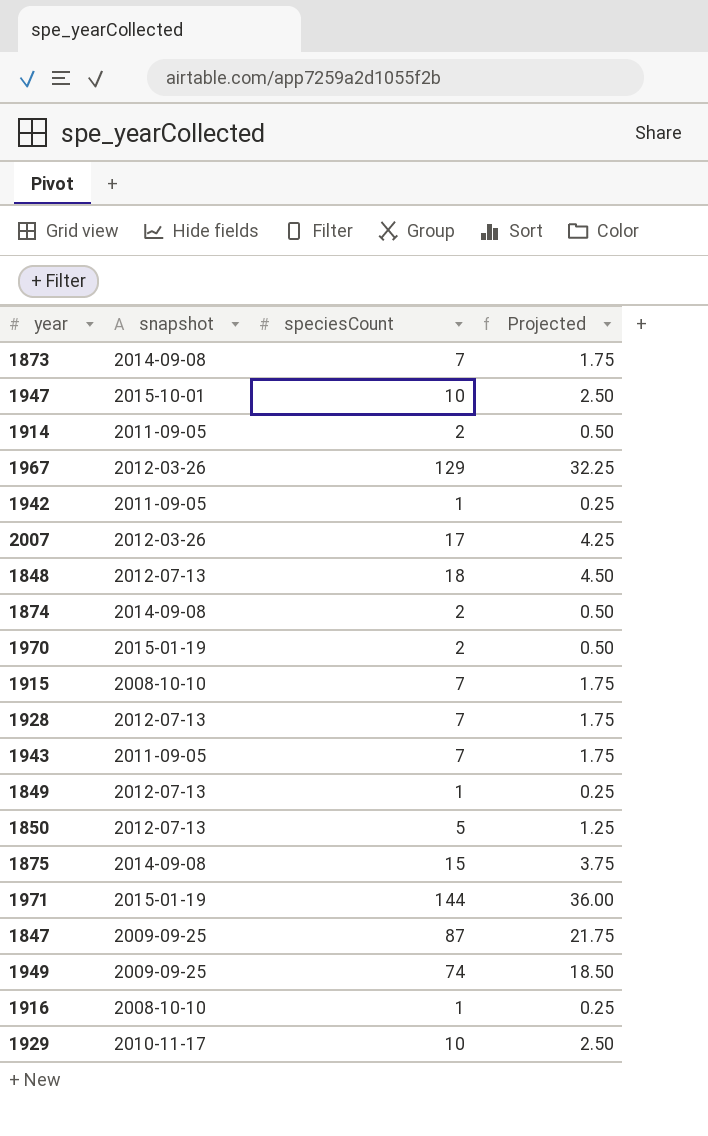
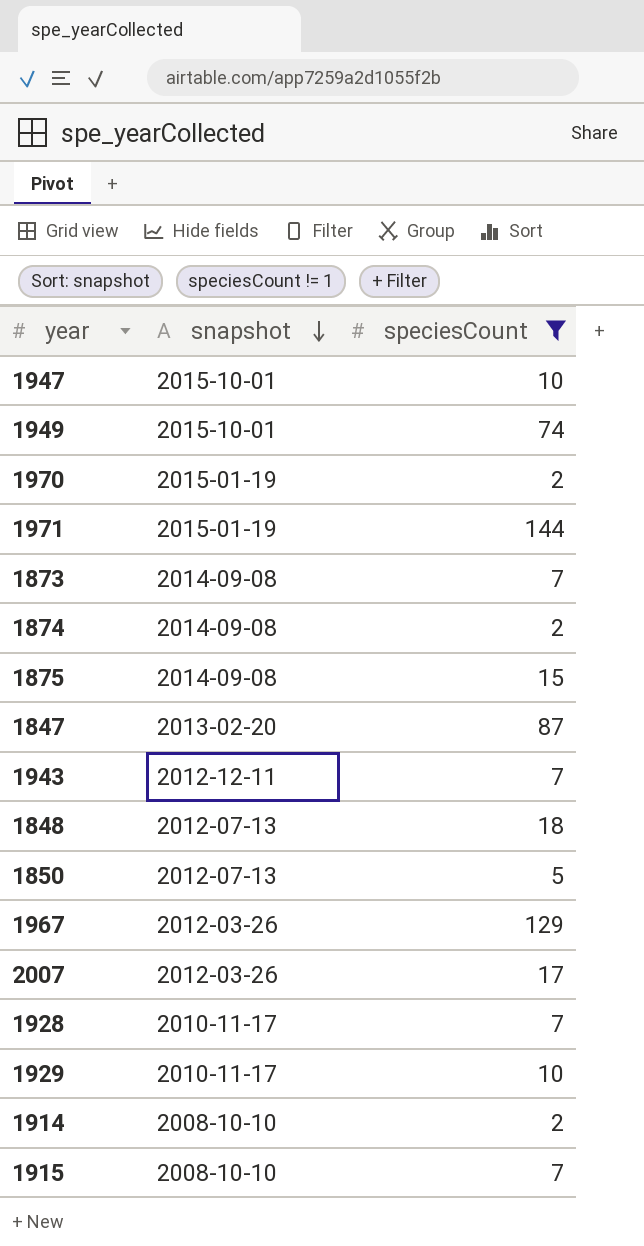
filter: none -> speciesCount != 1
row order: none -> snapshot descending
column Projected | formula: [speciesCount] * 0.25 -> none
1949 | snapshot: 2009-09-25 -> 2015-10-01
1847 | snapshot: 2009-09-25 -> 2013-02-20
1943 | snapshot: 2011-09-05 -> 2012-12-11
1928 | snapshot: 2012-07-13 -> 2010-11-17
1914 | snapshot: 2011-09-05 -> 2008-10-10

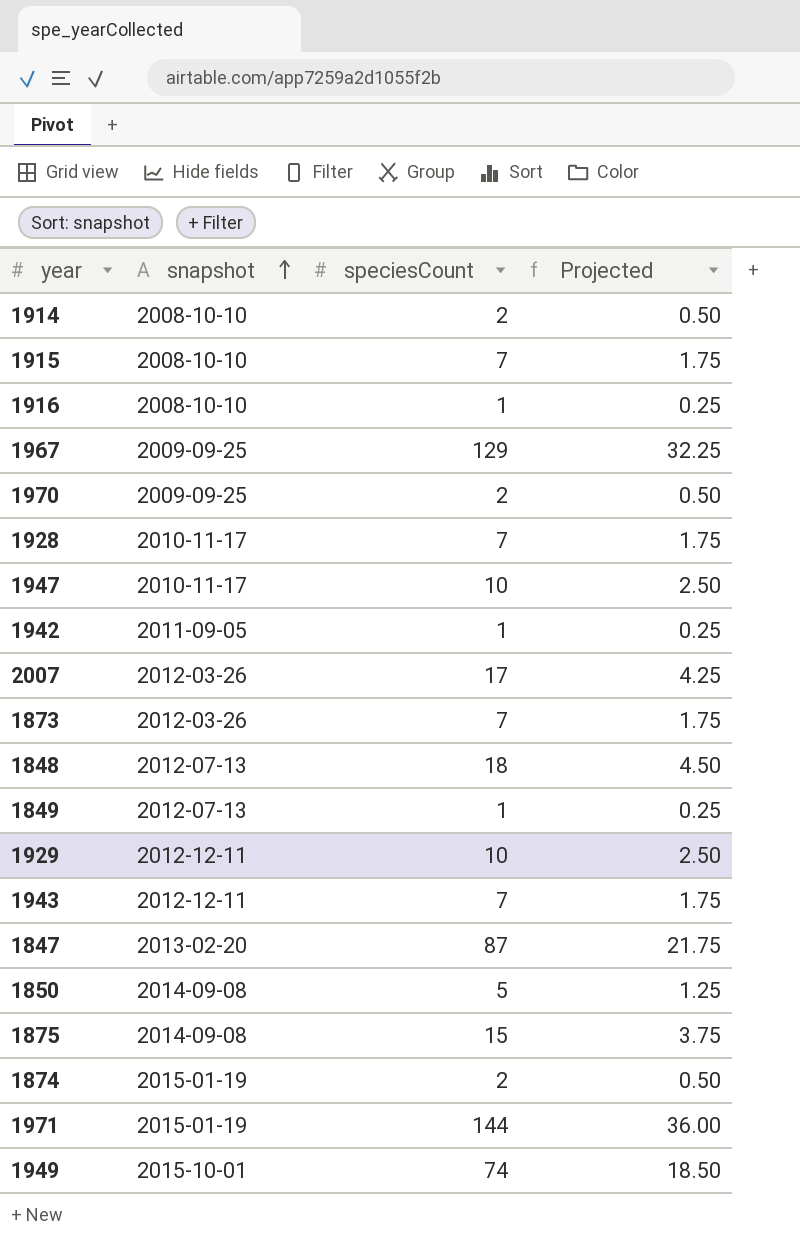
filter: speciesCount != 1 -> none
row order: snapshot descending -> snapshot ascending
column Projected | formula: none -> [speciesCount] * 0.25
1967 | snapshot: 2012-03-26 -> 2009-09-25
1970 | snapshot: 2015-01-19 -> 2009-09-25
1947 | snapshot: 2015-10-01 -> 2010-11-17
1873 | snapshot: 2014-09-08 -> 2012-03-26
1929 | snapshot: 2010-11-17 -> 2012-12-11
1850 | snapshot: 2012-07-13 -> 2014-09-08
1874 | snapshot: 2014-09-08 -> 2015-01-19

